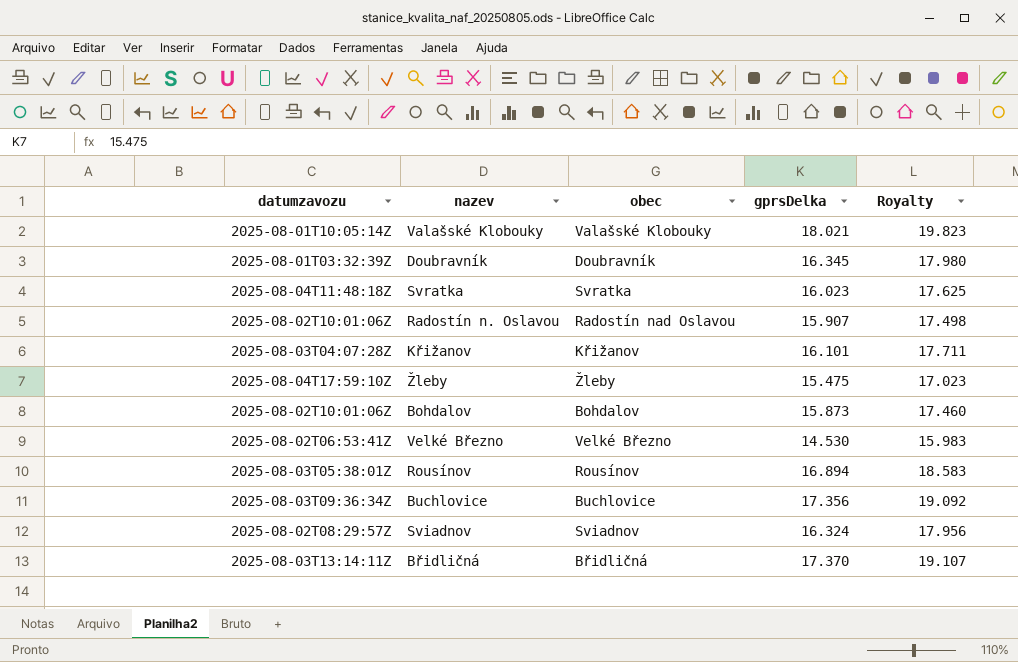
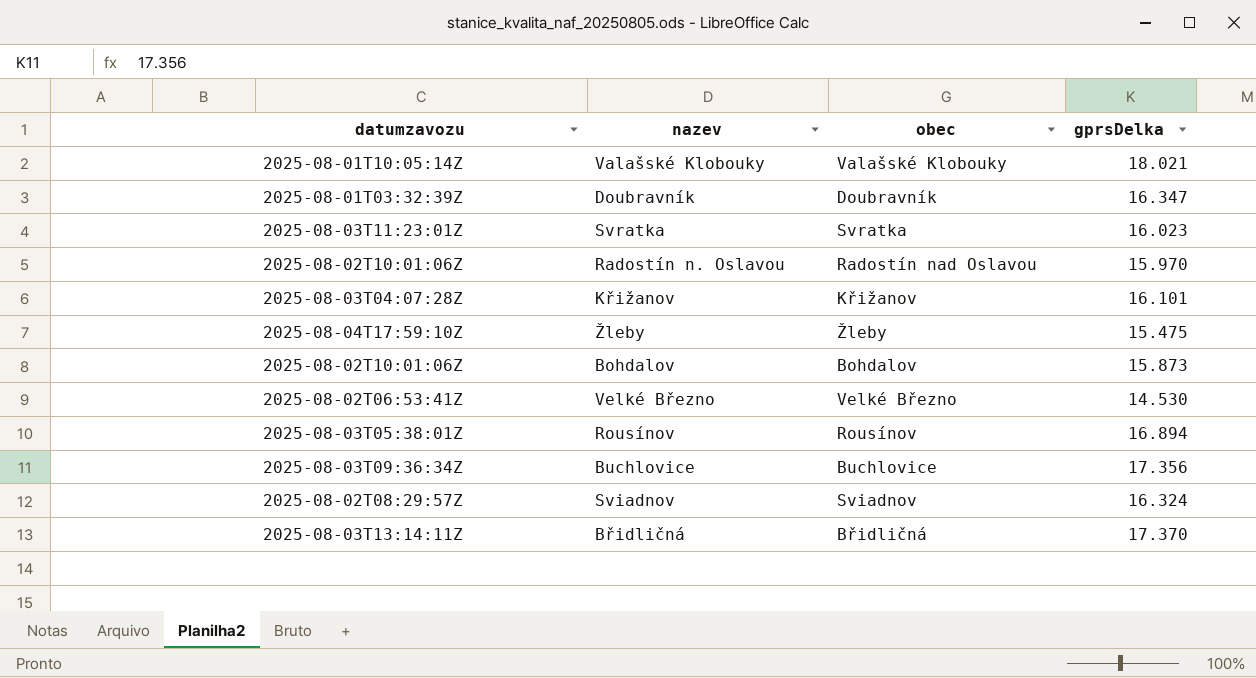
column Royalty | formula: [gprsDelka] * 1.1 -> none
Doubravník | gprsDelka: 16.345 -> 16.347
Svratka | datumzavozu: 2025-08-04T11:48:18Z -> 2025-08-03T11:23:01Z
Radostín n. Oslavou | gprsDelka: 15.907 -> 15.970

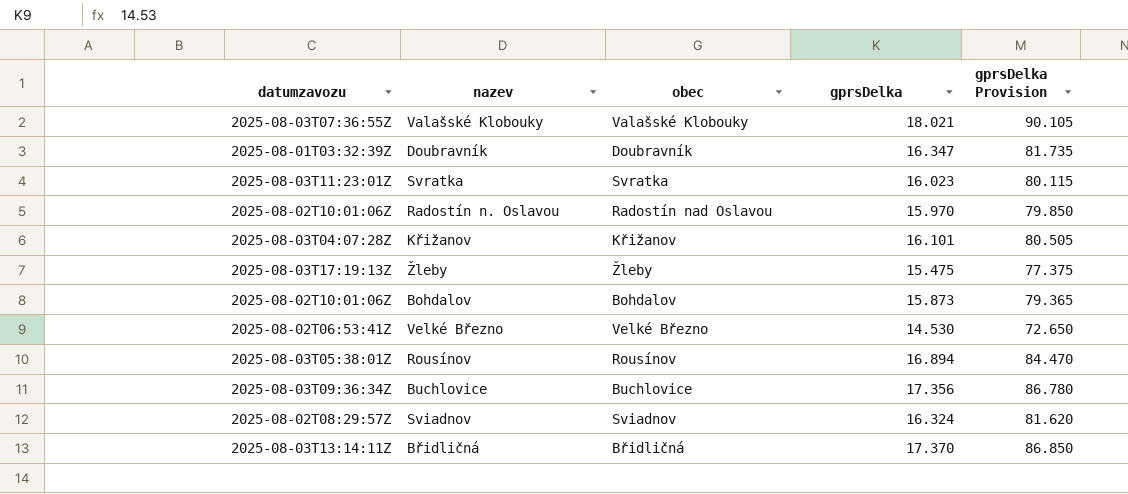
column gprsDelka Provision | formula: none -> [gprsDelka] * 5
Valašské Klobouky | datumzavozu: 2025-08-01T10:05:14Z -> 2025-08-03T07:36:55Z
Žleby | datumzavozu: 2025-08-04T17:59:10Z -> 2025-08-03T17:19:13Z

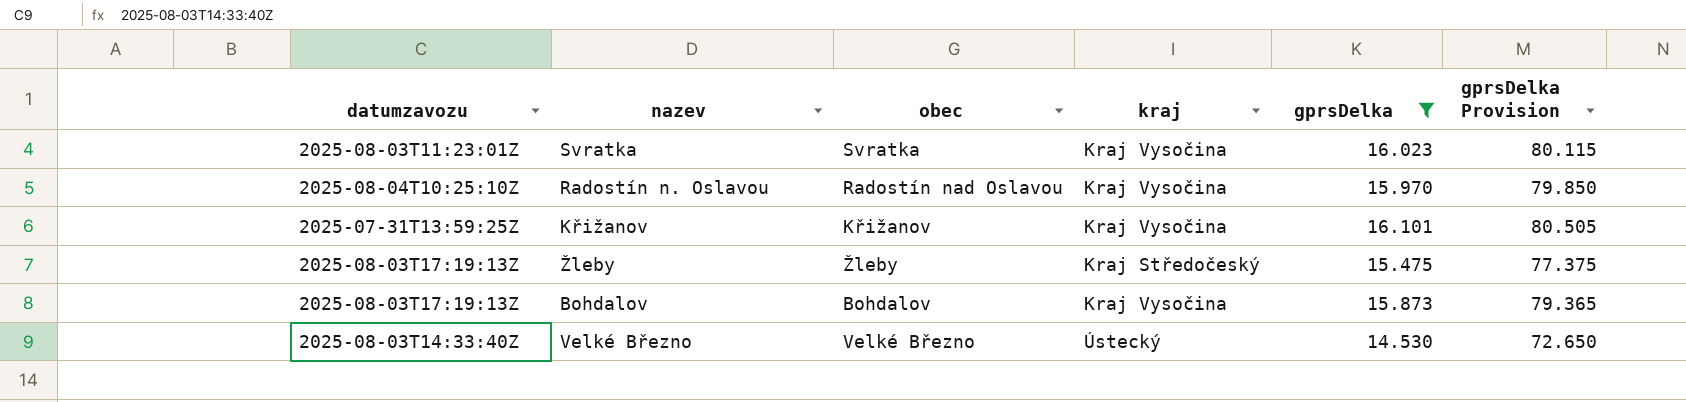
filter: none -> gprsDelka <= 16.101
column kraj | position: none -> 4
Radostín n. Oslavou | datumzavozu: 2025-08-02T10:01:06Z -> 2025-08-04T10:25:10Z
Křižanov | datumzavozu: 2025-08-03T04:07:28Z -> 2025-07-31T13:59:25Z
Bohdalov | datumzavozu: 2025-08-02T10:01:06Z -> 2025-08-03T17:19:13Z
Velké Březno | datumzavozu: 2025-08-02T06:53:41Z -> 2025-08-03T14:33:40Z

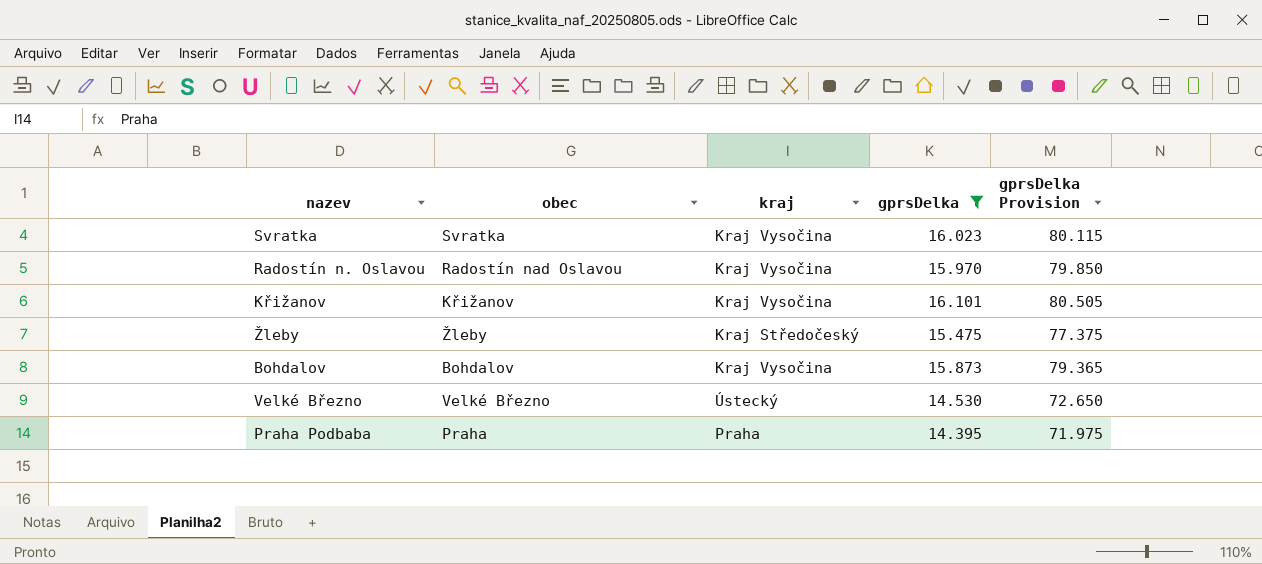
column datumzavozu | position: 1 -> none
row Praha Podbaba: none -> Praha | Praha | 14.395 | 71.975

